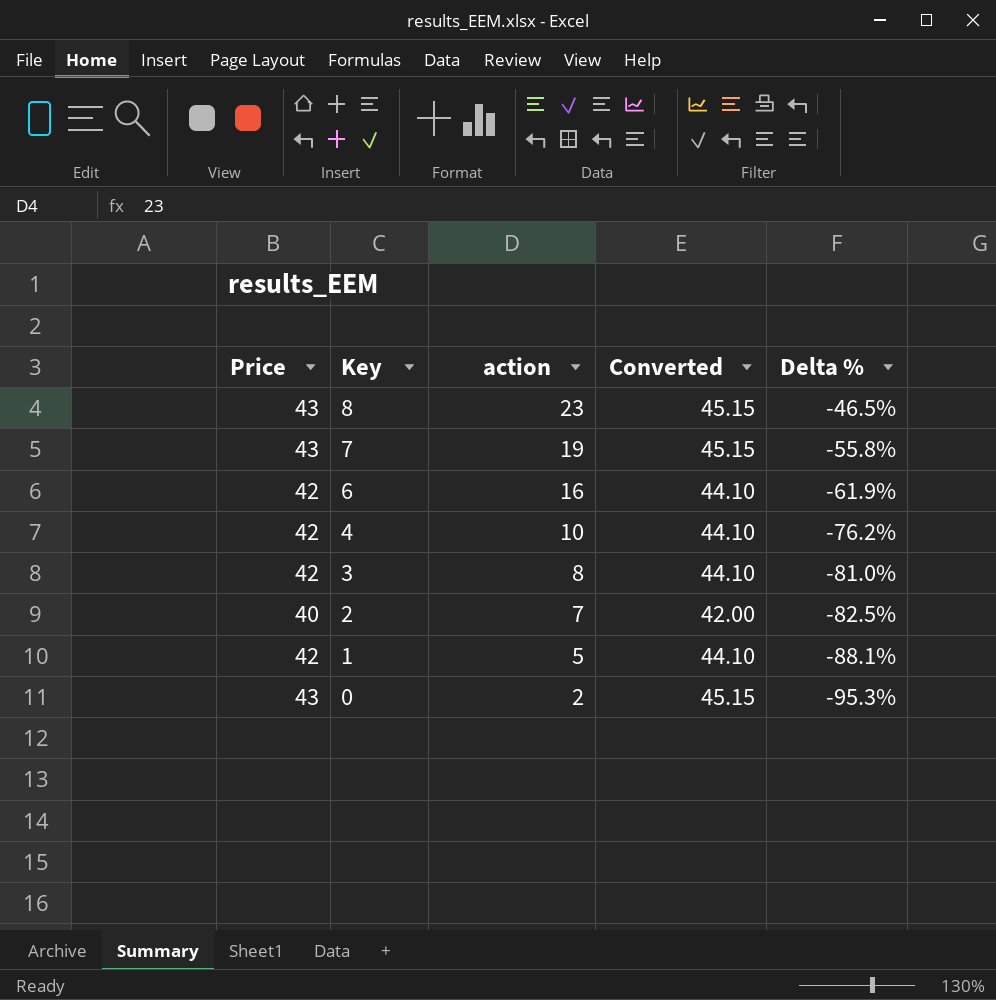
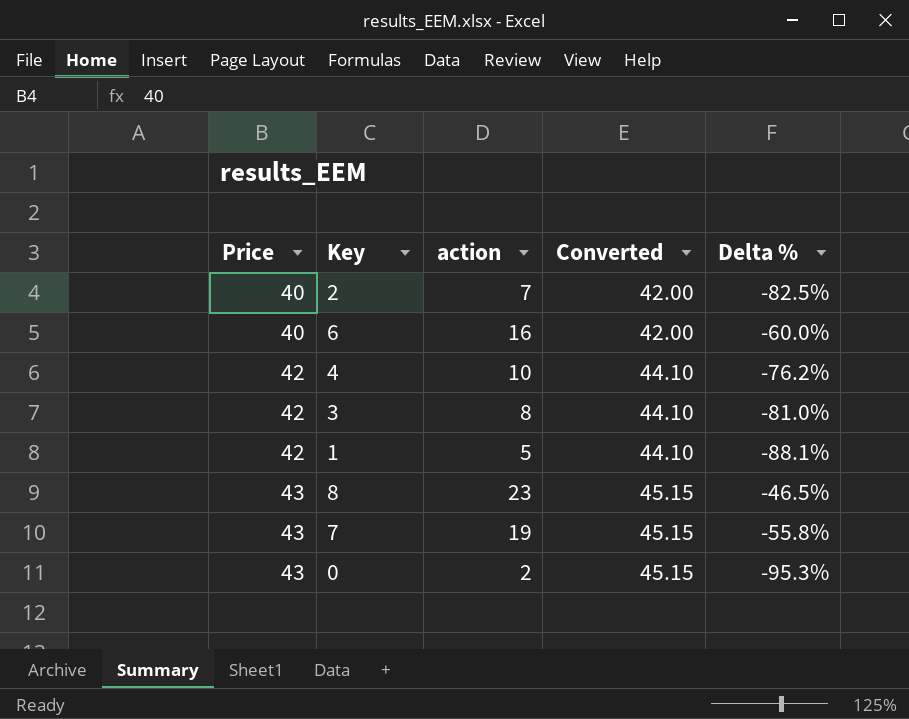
row order: Key descending -> Price ascending
6 | Price: 42 -> 40
6 | Converted: 44.10 -> 42.00
6 | Delta %: -61.9% -> -60.0%

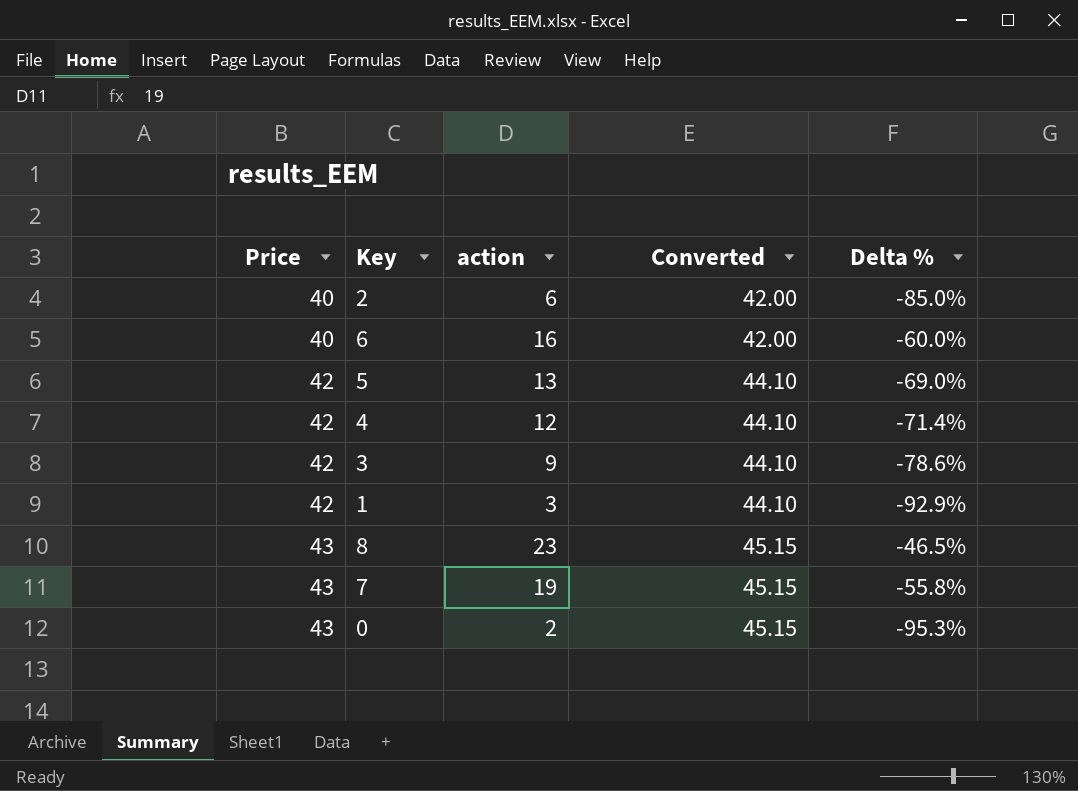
2 | action: 7 -> 6
2 | Delta %: -82.5% -> -85.0%
row 5: none -> 42 | 13 | 44.10 | -69.0%
4 | action: 10 -> 12
4 | Delta %: -76.2% -> -71.4%
3 | action: 8 -> 9
3 | Delta %: -81.0% -> -78.6%
1 | action: 5 -> 3
1 | Delta %: -88.1% -> -92.9%

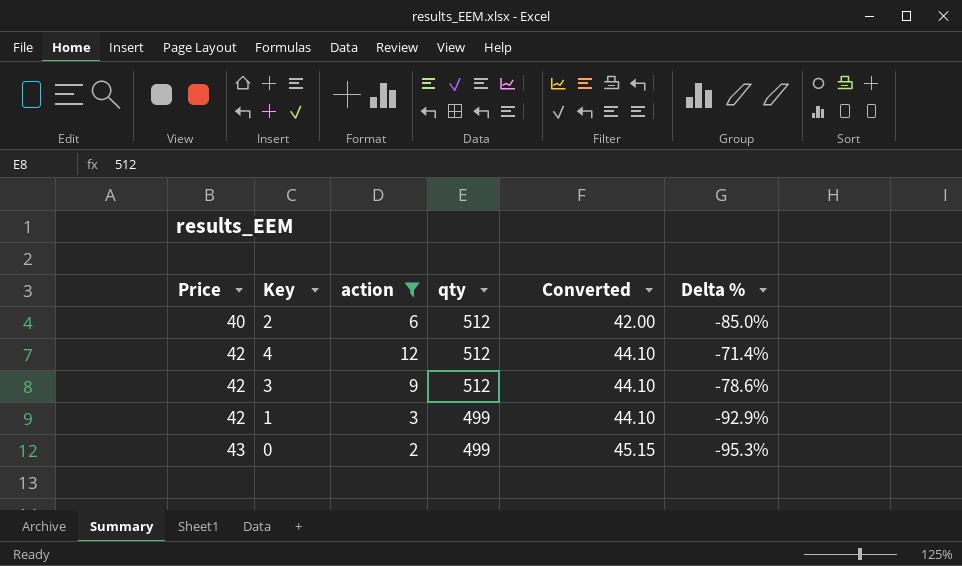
filter: none -> action <= 12
column qty | position: none -> 4

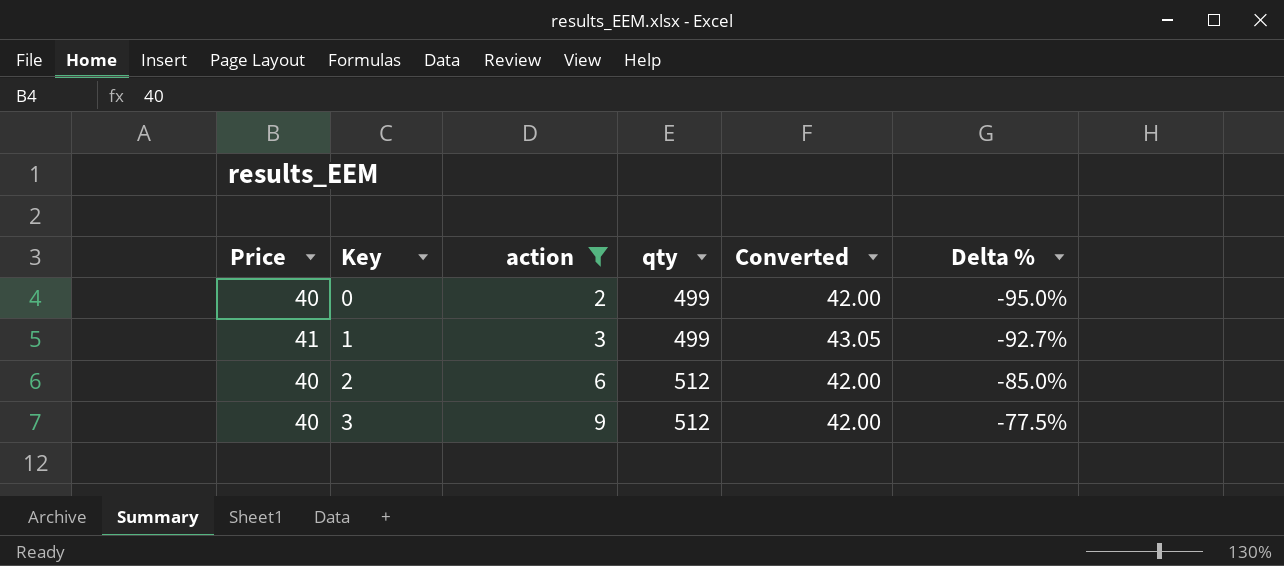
row order: Price ascending -> Key ascending
row 4: 42 | 12 | 512 | 44.10 | -71.4% -> none
0 | Price: 43 -> 40
0 | Converted: 45.15 -> 42.00
0 | Delta %: -95.3% -> -95.0%
1 | Price: 42 -> 41
1 | Converted: 44.10 -> 43.05
1 | Delta %: -92.9% -> -92.7%
3 | Price: 42 -> 40
3 | Converted: 44.10 -> 42.00
3 | Delta %: -78.6% -> -77.5%

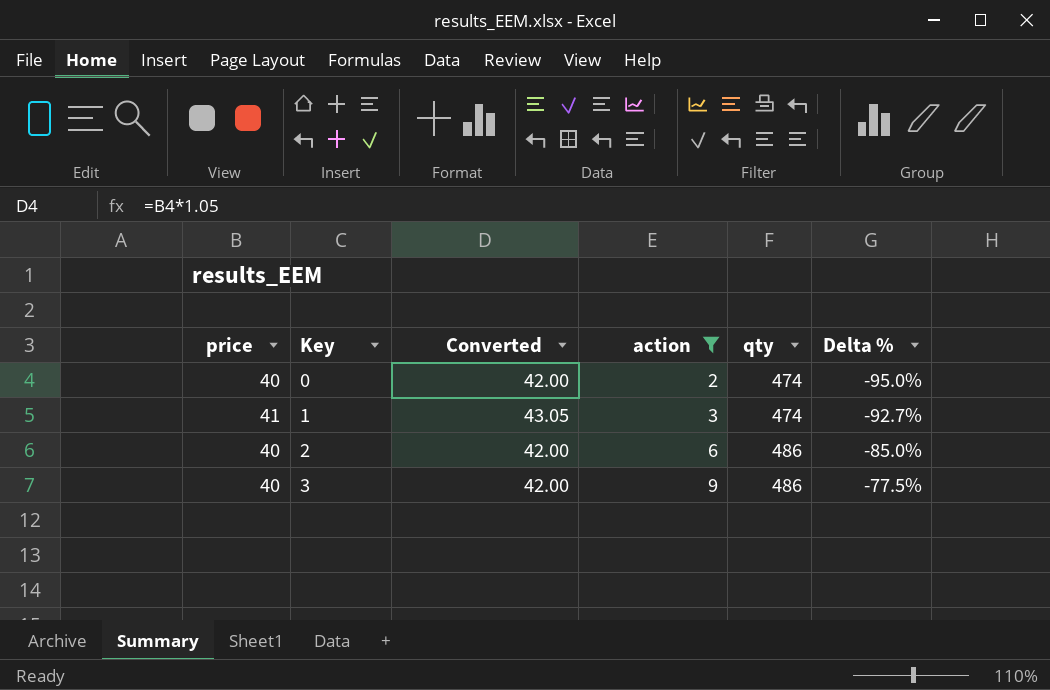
column name: Price -> price
column Converted | position: 5 -> 3
0 | qty: 499 -> 474
1 | qty: 499 -> 474
2 | qty: 512 -> 486
3 | qty: 512 -> 486

